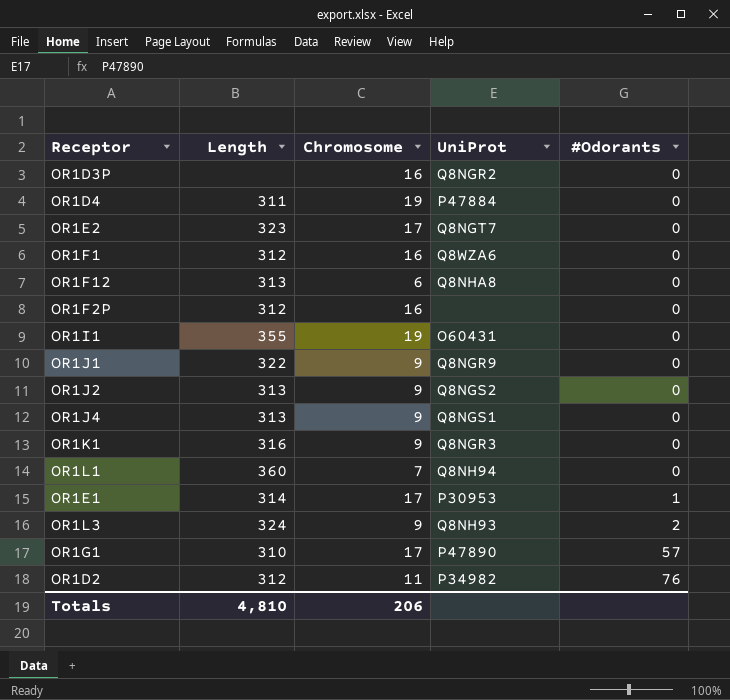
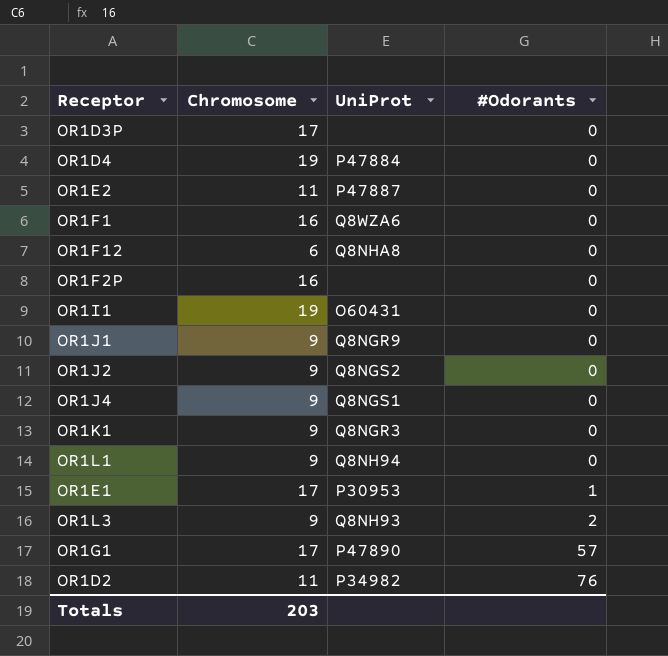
column Length | position: 2 -> none
OR1D3P | Chromosome: 16 -> 17
OR1D3P | UniProt: Q8NGR2 -> none
OR1E2 | Chromosome: 17 -> 11
OR1E2 | UniProt: Q8NGT7 -> P47887
OR1L1 | Chromosome: 7 -> 9
Totals | Chromosome: 206 -> 203

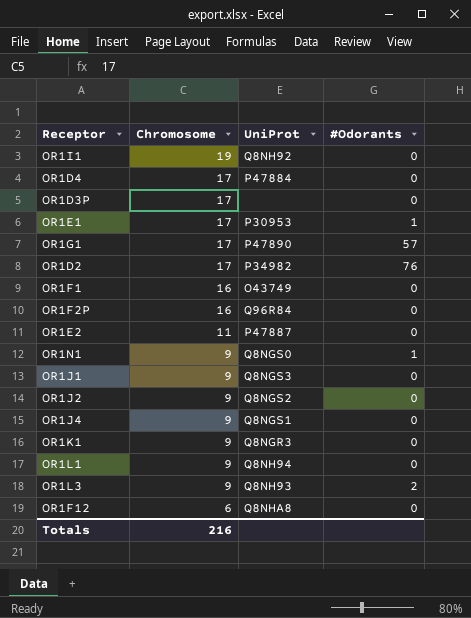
row order: #Odorants ascending -> Chromosome descending
OR1I1 | UniProt: O60431 -> Q8NH92
OR1D4 | Chromosome: 19 -> 17
OR1D2 | Chromosome: 11 -> 17
OR1F1 | UniProt: Q8WZA6 -> O43749
OR1F2P | UniProt: none -> Q96R84
row OR1N1: none -> 9 | Q8NGS0 | 1
OR1J1 | UniProt: Q8NGR9 -> Q8NGS3
Totals | Chromosome: 203 -> 216

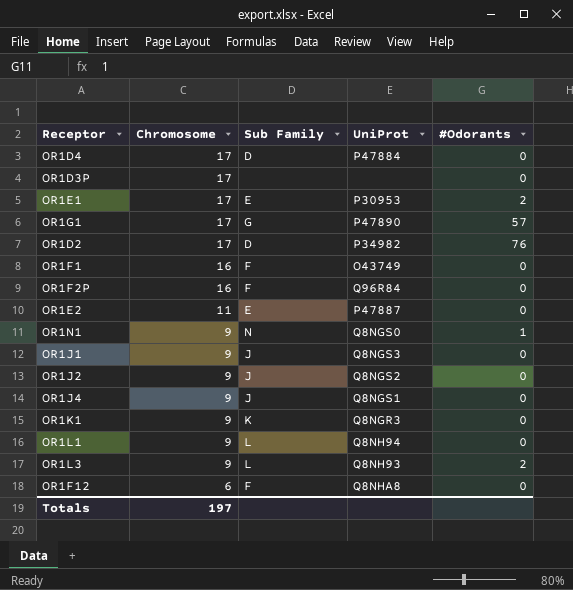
column Sub Family | position: none -> 3
row OR1I1: 19 | Q8NH92 | 0 -> none
OR1E1 | #Odorants: 1 -> 2
Totals | Chromosome: 216 -> 197

